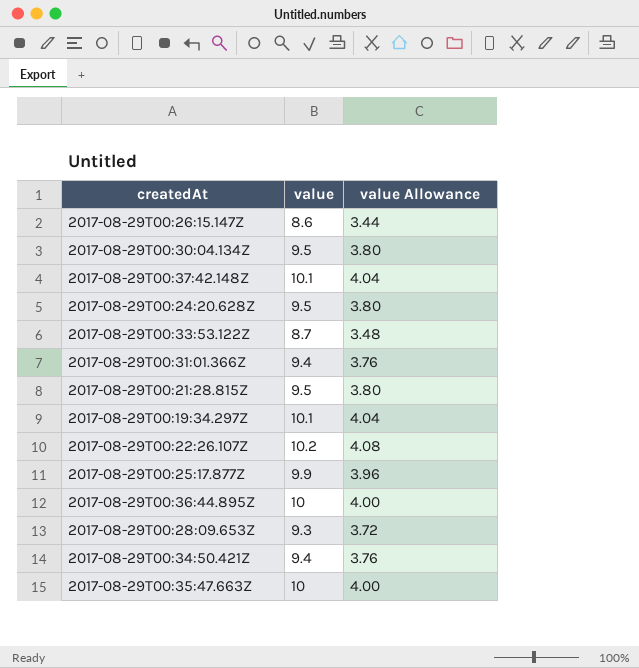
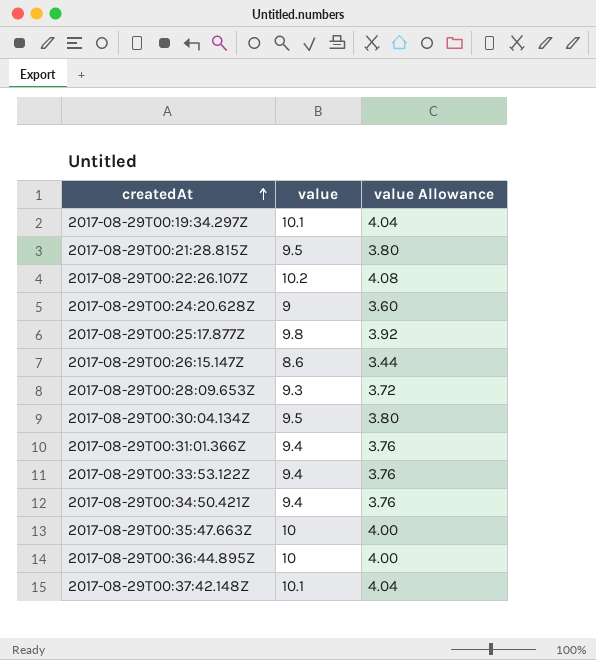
row order: none -> createdAt ascending
2017-08-29T00:24:20.628Z | value: 9.5 -> 9
2017-08-29T00:24:20.628Z | value Allowance: 3.80 -> 3.60
2017-08-29T00:25:17.877Z | value: 9.9 -> 9.8
2017-08-29T00:25:17.877Z | value Allowance: 3.96 -> 3.92
2017-08-29T00:33:53.122Z | value: 8.7 -> 9.4
2017-08-29T00:33:53.122Z | value Allowance: 3.48 -> 3.76

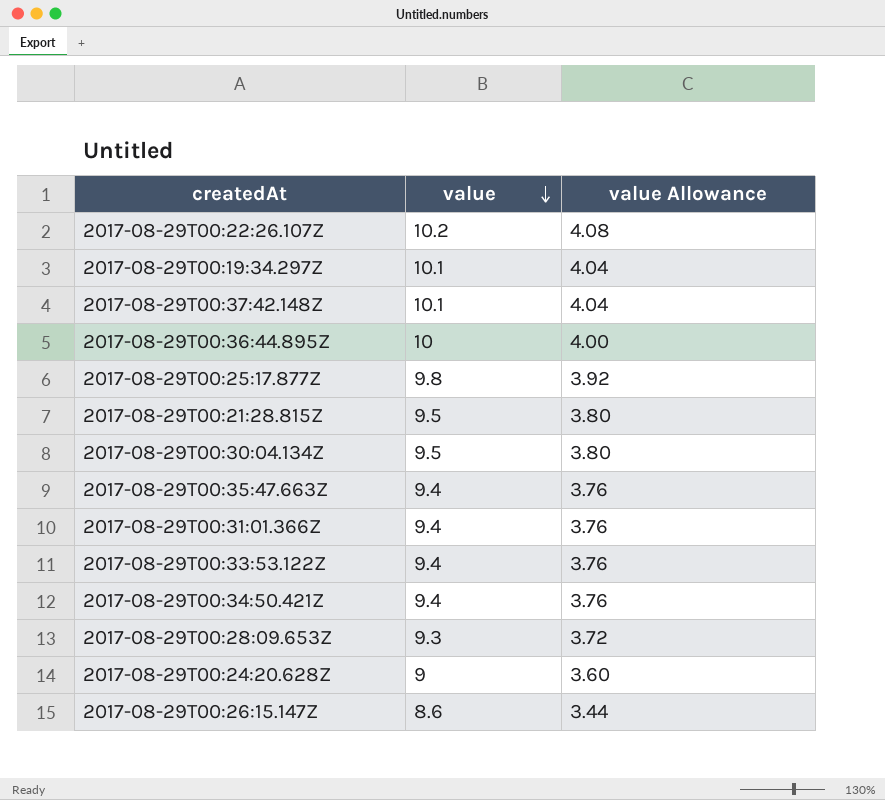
row order: createdAt ascending -> value descending
2017-08-29T00:35:47.663Z | value: 10 -> 9.4
2017-08-29T00:35:47.663Z | value Allowance: 4.00 -> 3.76

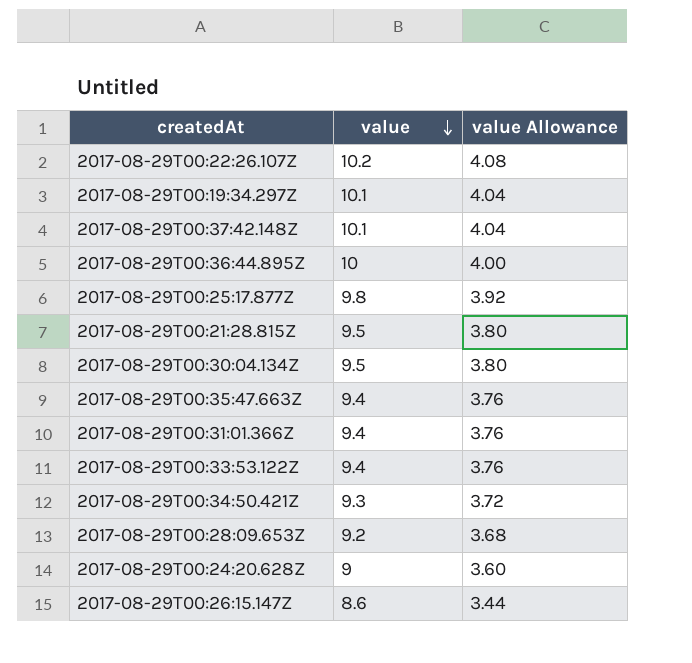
2017-08-29T00:34:50.421Z | value: 9.4 -> 9.3
2017-08-29T00:34:50.421Z | value Allowance: 3.76 -> 3.72
2017-08-29T00:28:09.653Z | value: 9.3 -> 9.2
2017-08-29T00:28:09.653Z | value Allowance: 3.72 -> 3.68

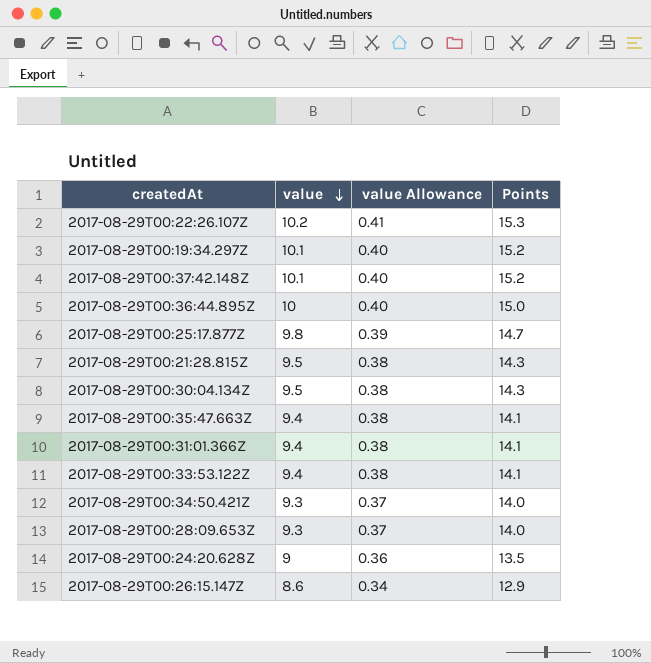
column value Allowance | formula: [value] * 0.4 -> [value] * 0.04
column Points | formula: none -> [value] * 1.5
2017-08-29T00:28:09.653Z | value: 9.2 -> 9.3

